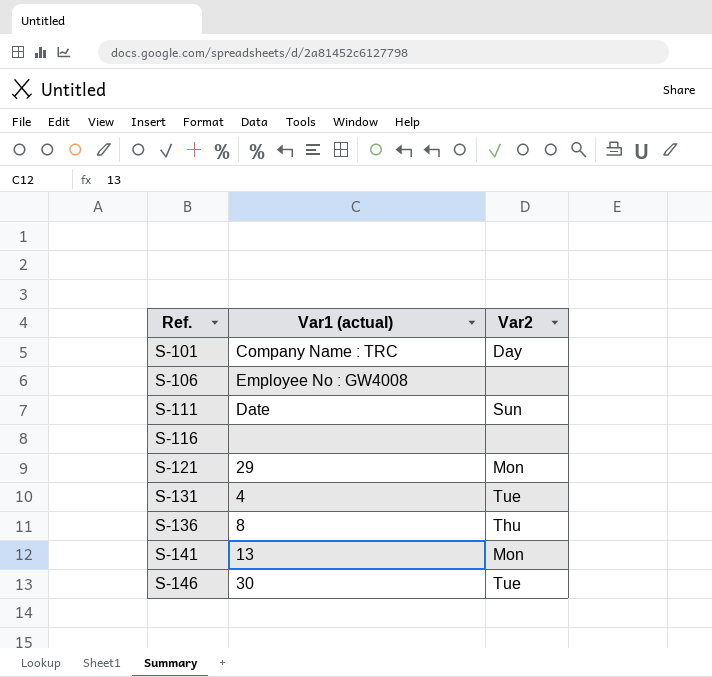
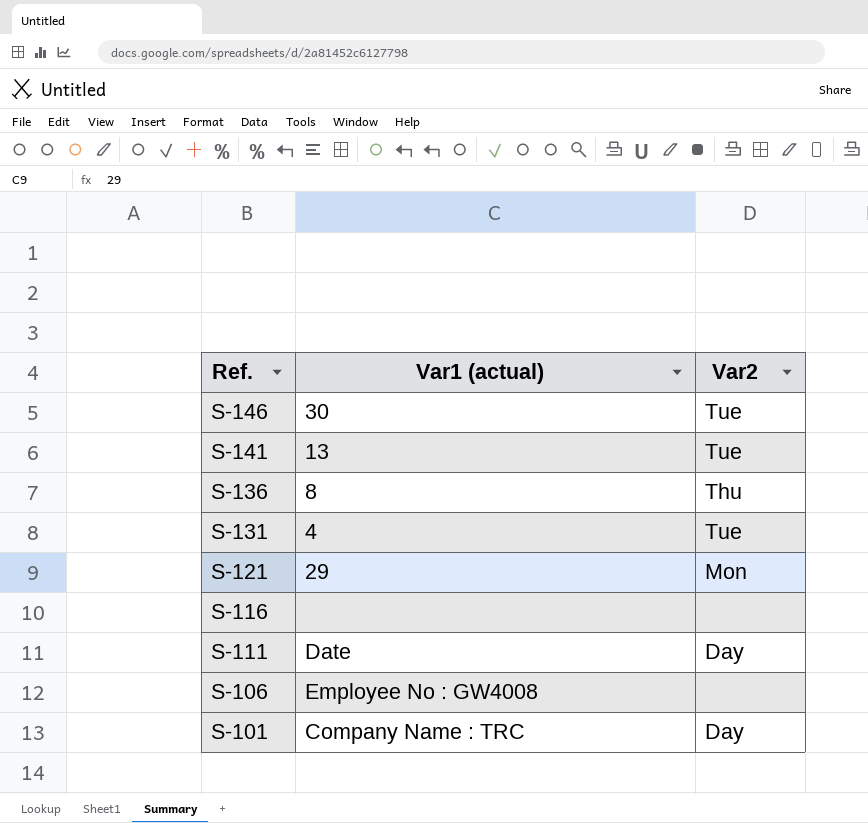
row order: Ref. ascending -> Ref. descending
S-141 | Var2: Mon -> Tue
S-111 | Var2: Sun -> Day

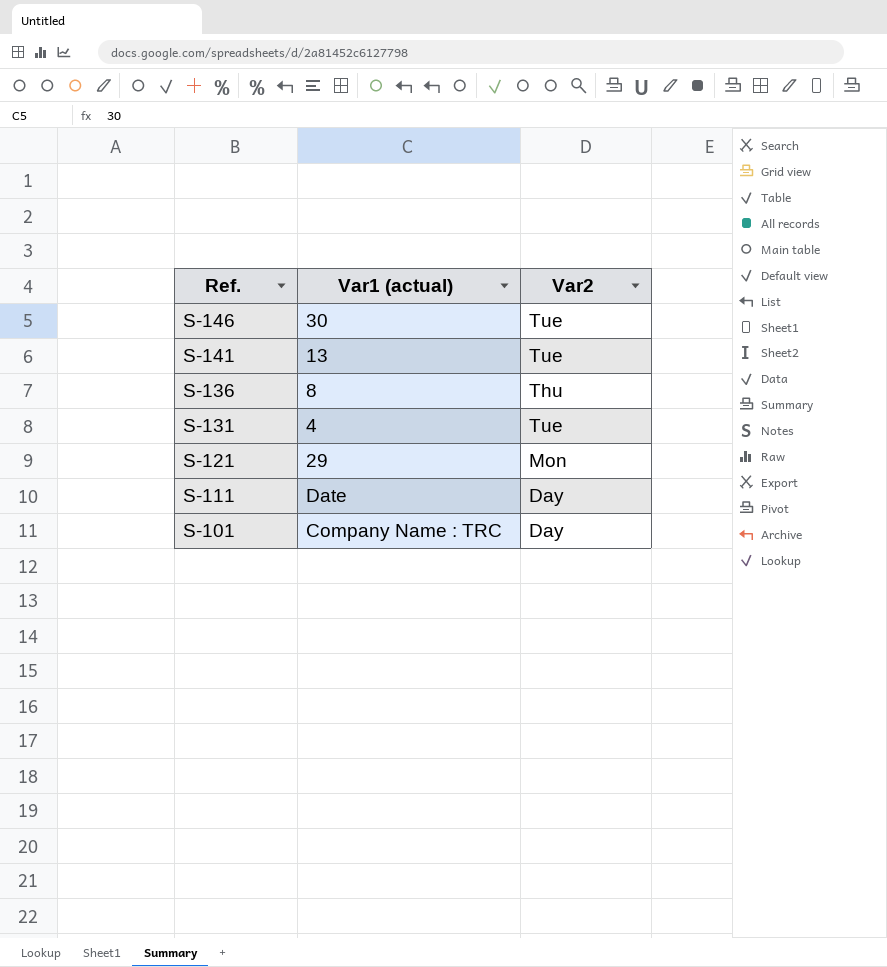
row S-116: none | none -> none
row S-106: Employee No : GW4008 | none -> none

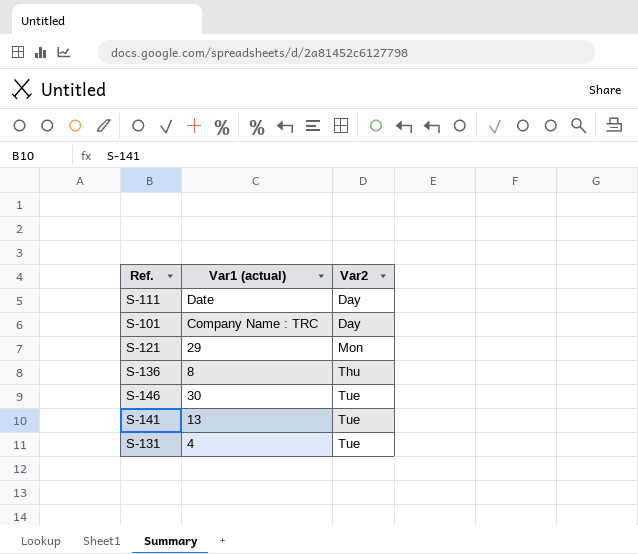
row order: Ref. descending -> Var2 ascending

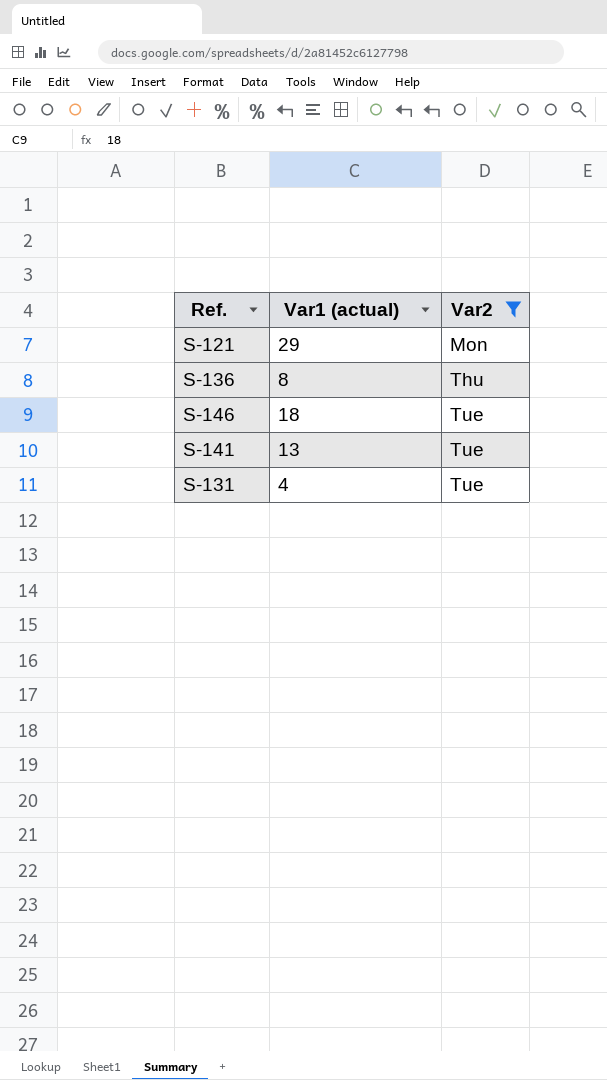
filter: none -> Var2 != Day
S-146 | Var1 (actual): 30 -> 18

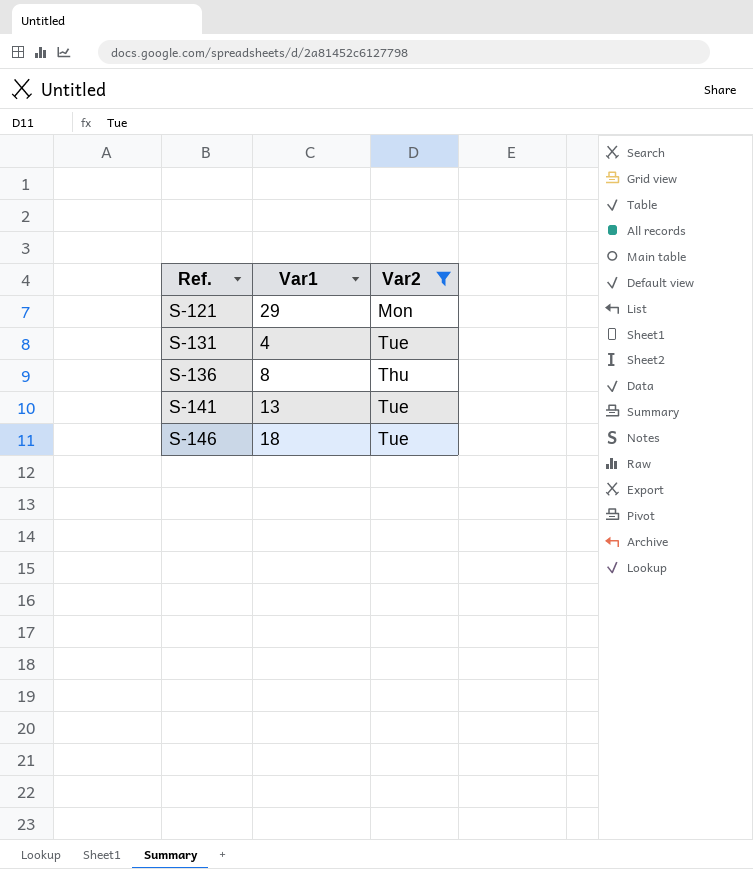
row order: Var2 ascending -> Ref. ascending
column name: Var1 (actual) -> Var1

